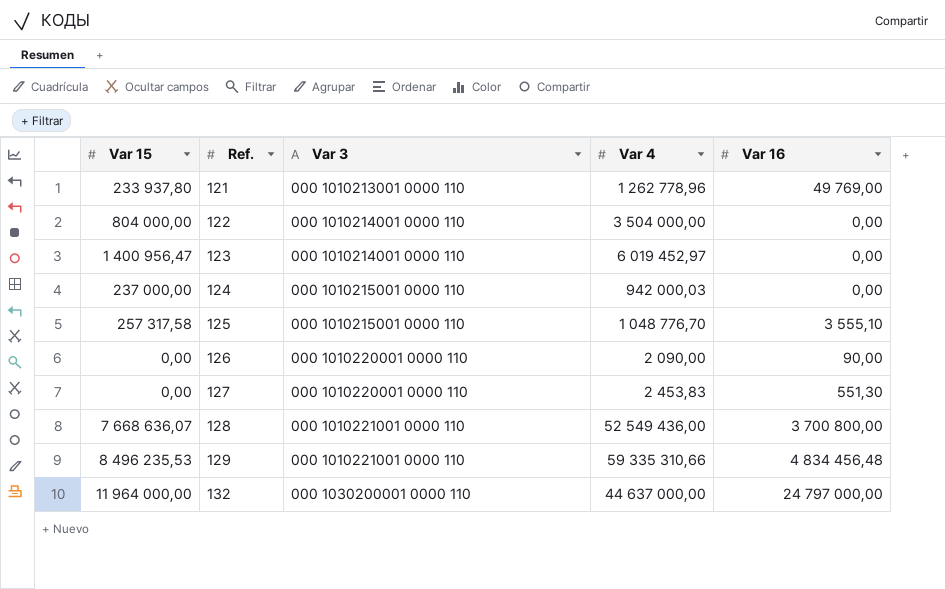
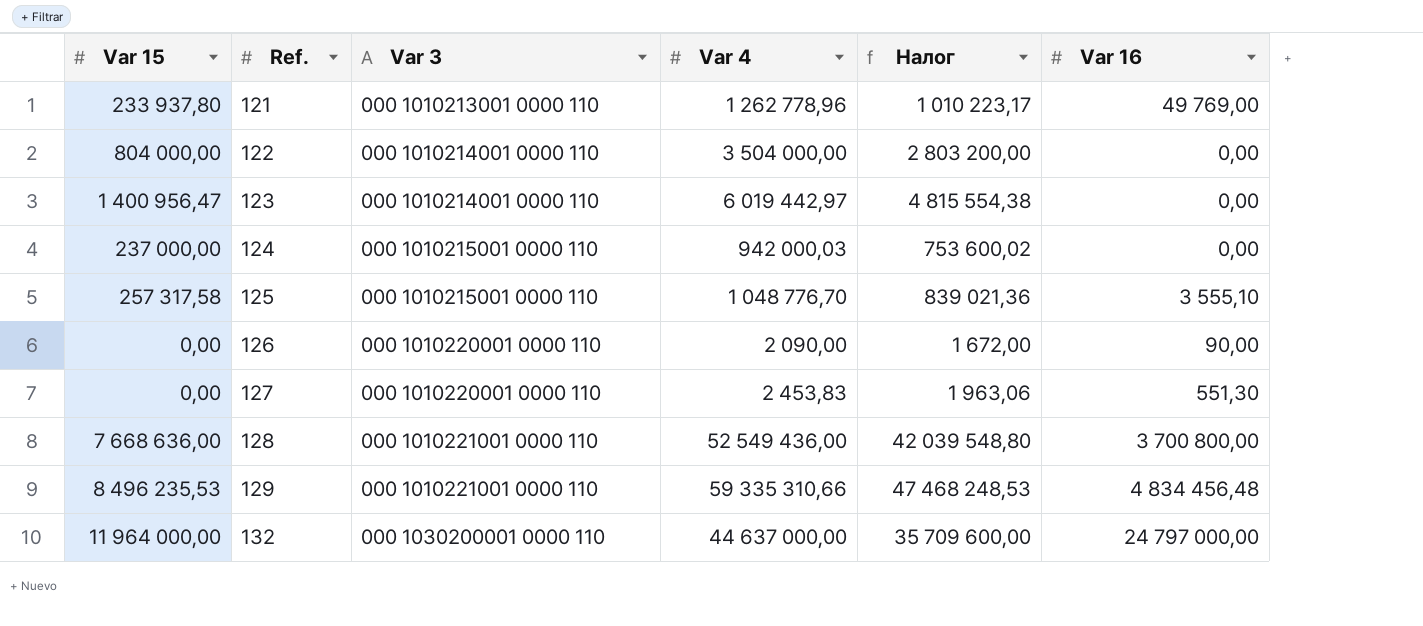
column Налог | formula: none -> [Var 4] * 0,8
123 | Var 4: 6 019 452,97 -> 6 019 442,97
128 | Var 15: 7 668 636,07 -> 7 668 636,00

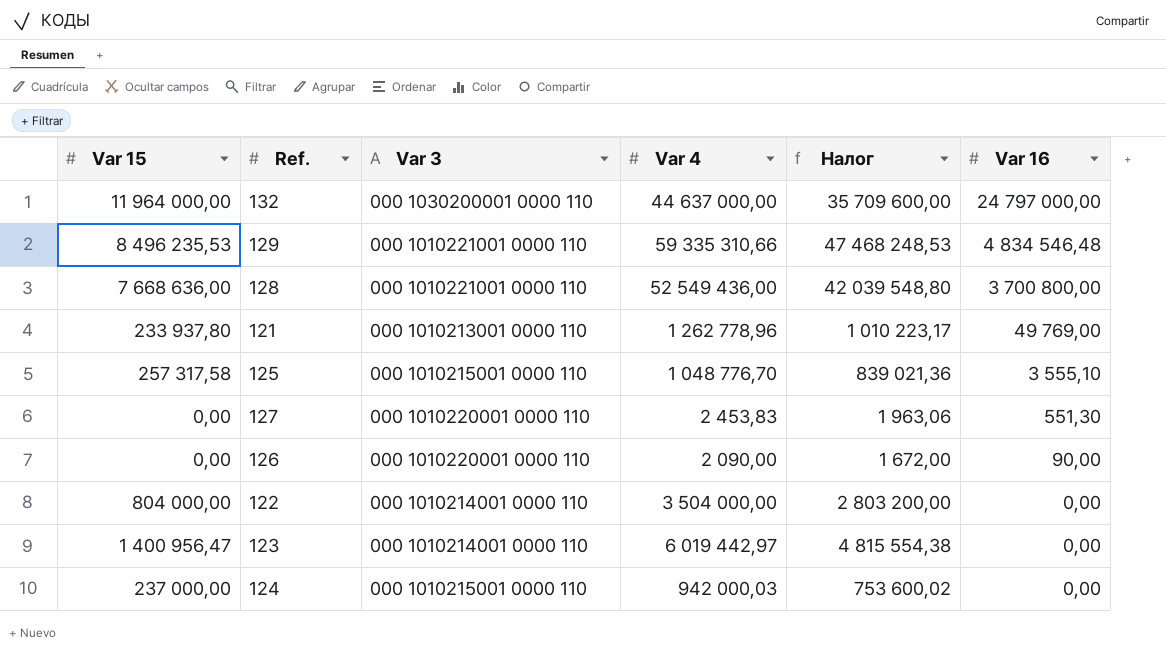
row order: Ref. ascending -> Var 16 descending
129 | Var 16: 4 834 456,48 -> 4 834 546,48

